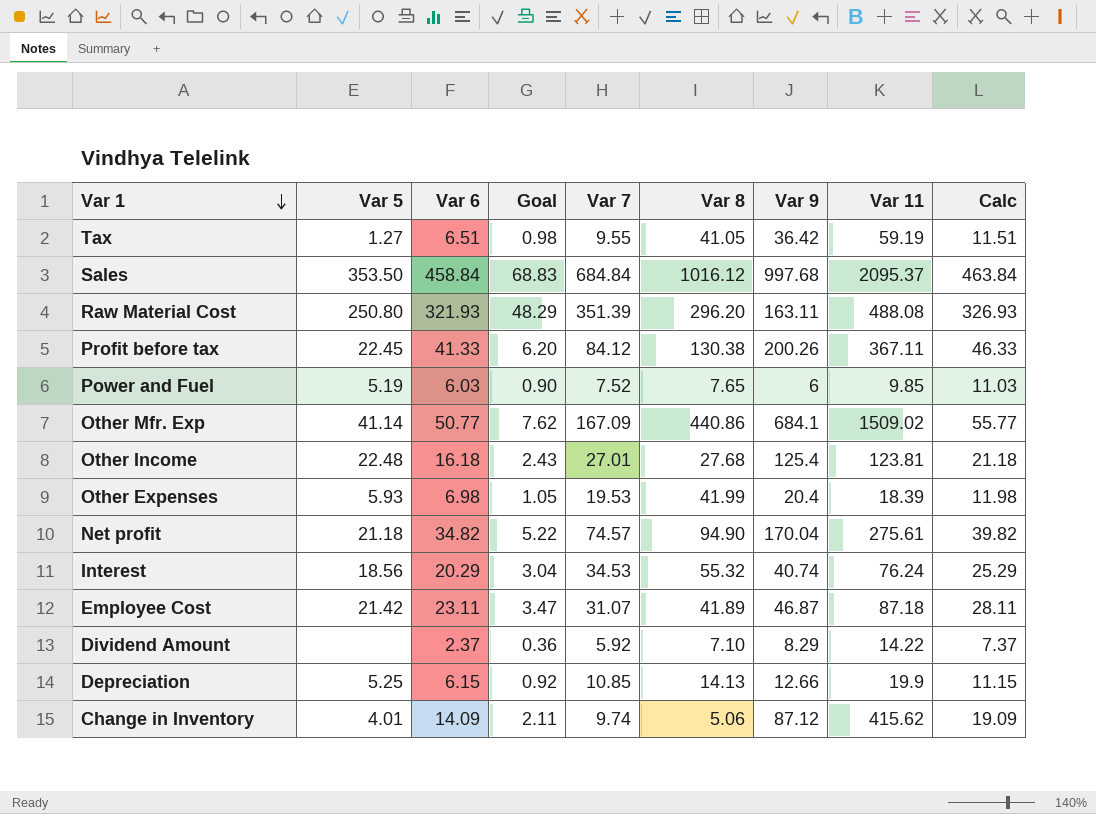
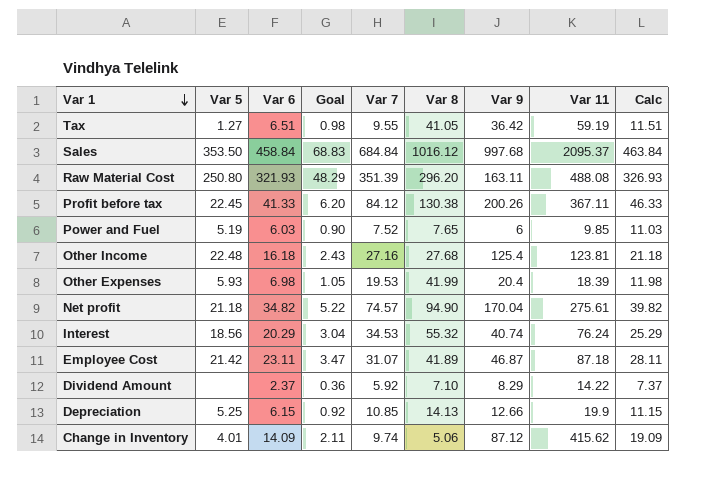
row Other Mfr. Exp: 41.14 | 50.77 | 7.62 | 167.09 | 440.86 | 684.1 | 1509.02 | 55.77 -> none
Other Income | Var 7: 27.01 -> 27.16

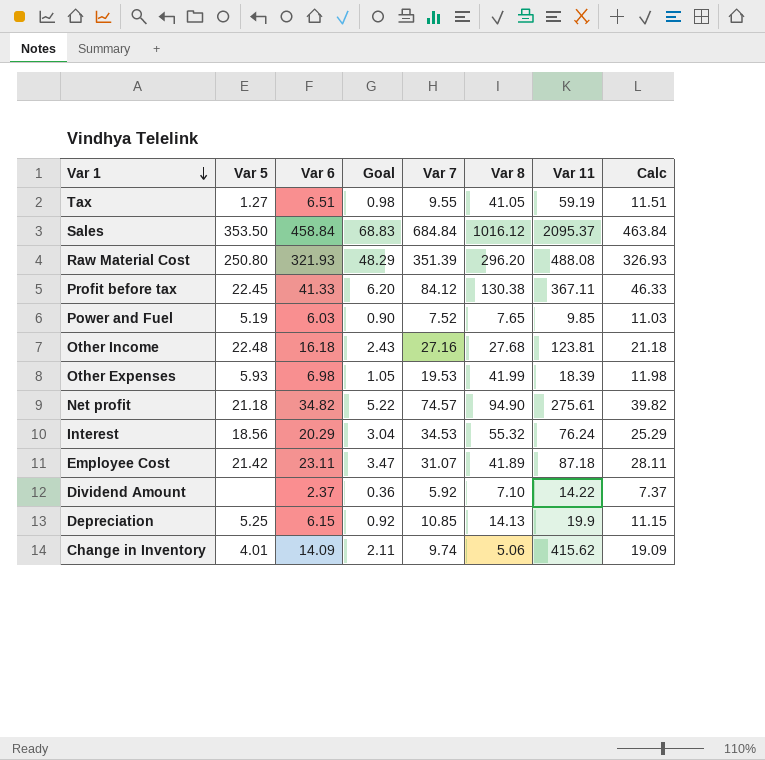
column Var 9 | position: 7 -> none

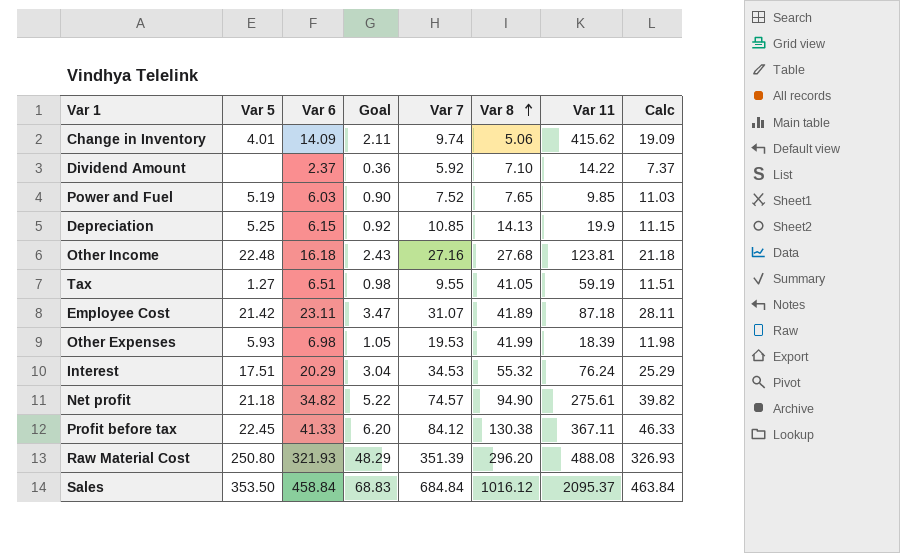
row order: Var 1 descending -> Var 8 ascending
Interest | Var 5: 18.56 -> 17.51

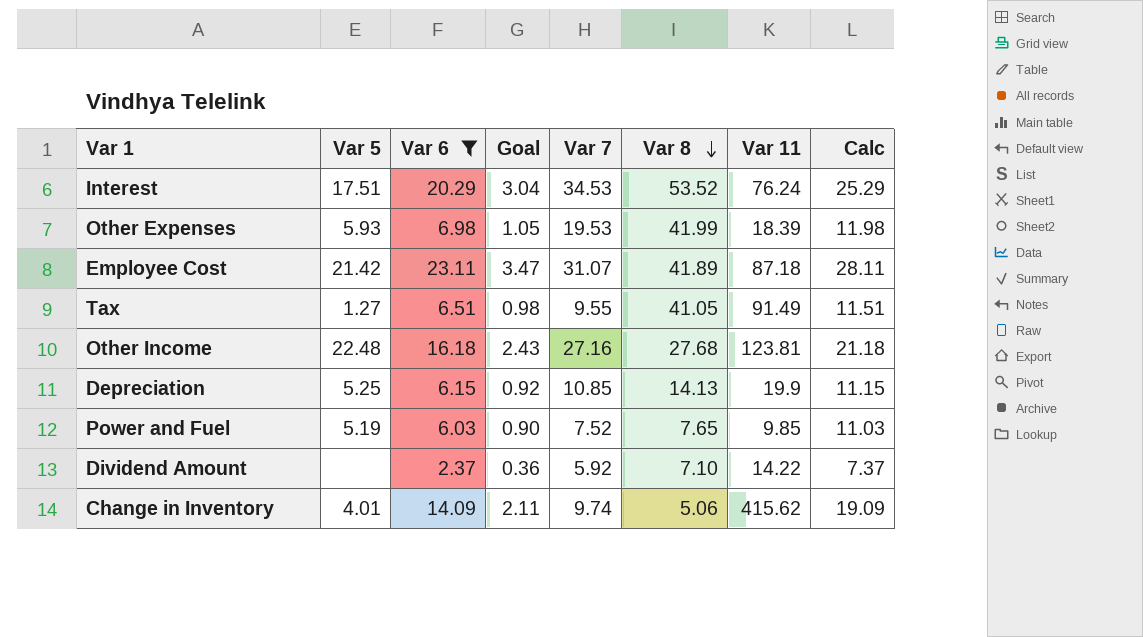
filter: none -> Var 6 <= 23.11
row order: Var 8 ascending -> Var 8 descending
Interest | Var 8: 55.32 -> 53.52
Tax | Var 11: 59.19 -> 91.49

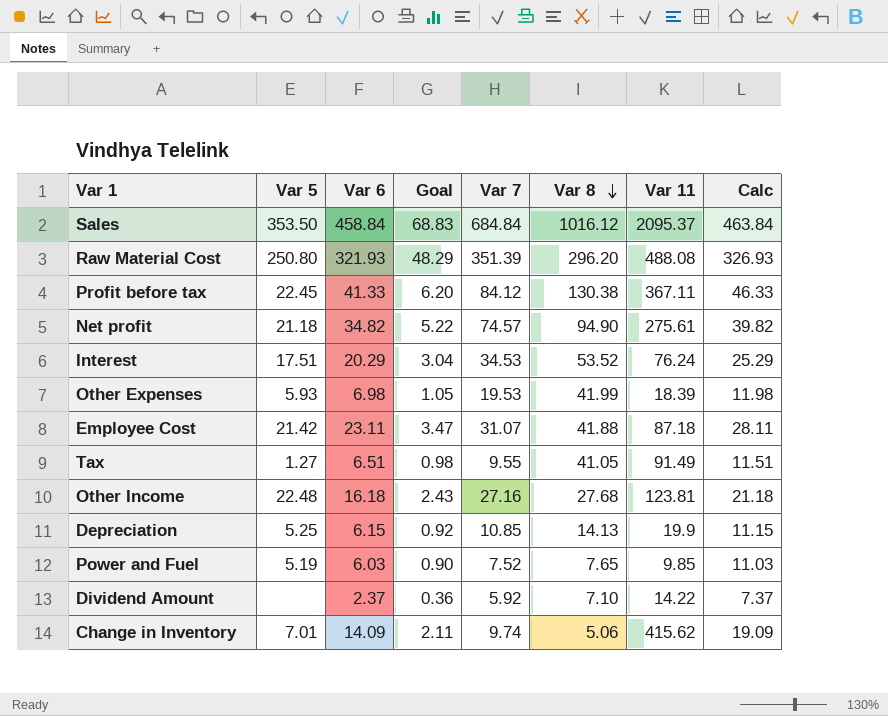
filter: Var 6 <= 23.11 -> none
Employee Cost | Var 8: 41.89 -> 41.88
Change in Inventory | Var 5: 4.01 -> 7.01

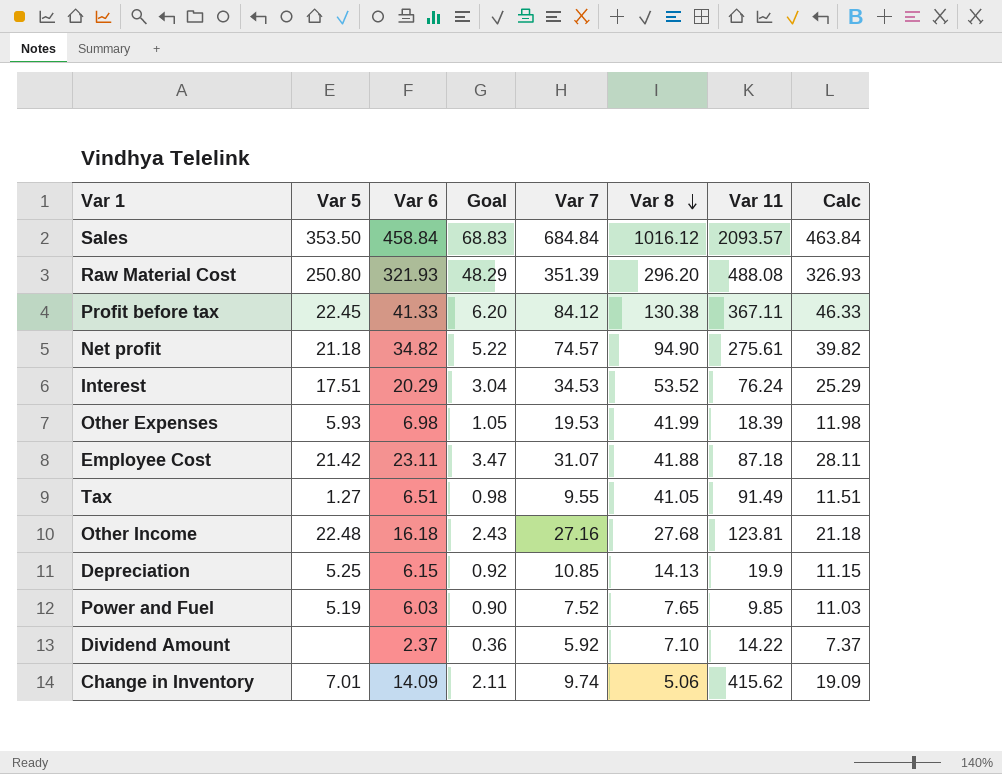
Sales | Var 11: 2095.37 -> 2093.57

